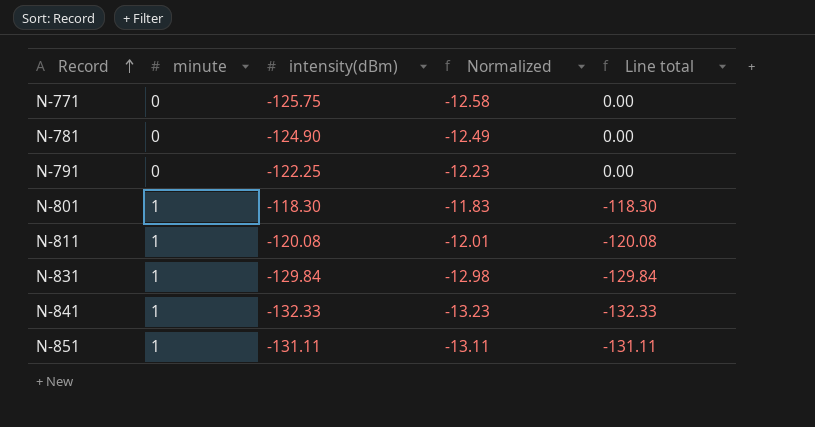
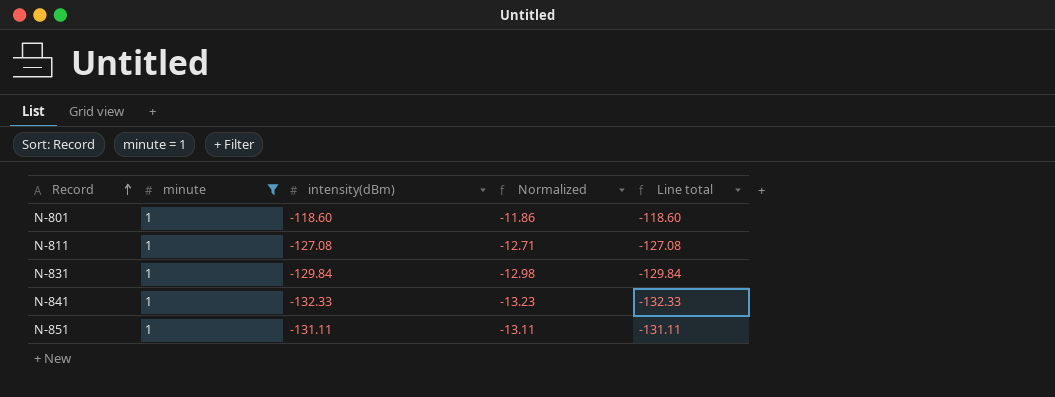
filter: none -> minute = 1
N-801 | intensity(dBm): -118.30 -> -118.60
N-801 | Normalized: -11.83 -> -11.86
N-801 | Line total: -118.30 -> -118.60
N-811 | intensity(dBm): -120.08 -> -127.08
N-811 | Normalized: -12.01 -> -12.71
N-811 | Line total: -120.08 -> -127.08

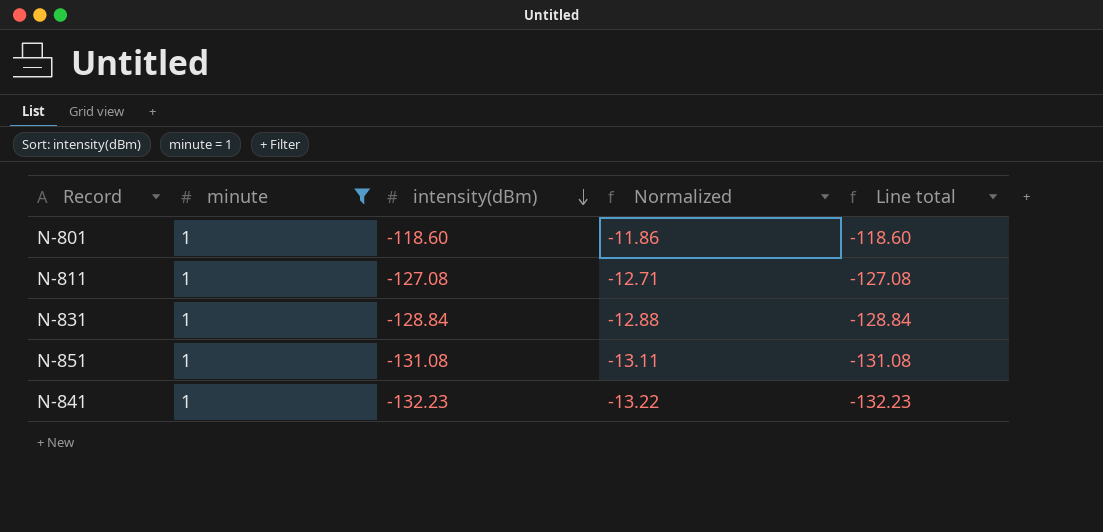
row order: Record ascending -> intensity(dBm) descending
N-831 | intensity(dBm): -129.84 -> -128.84
N-831 | Normalized: -12.98 -> -12.88
N-831 | Line total: -129.84 -> -128.84
N-851 | intensity(dBm): -131.11 -> -131.08
N-851 | Line total: -131.11 -> -131.08
N-841 | intensity(dBm): -132.33 -> -132.23
N-841 | Normalized: -13.23 -> -13.22
N-841 | Line total: -132.33 -> -132.23

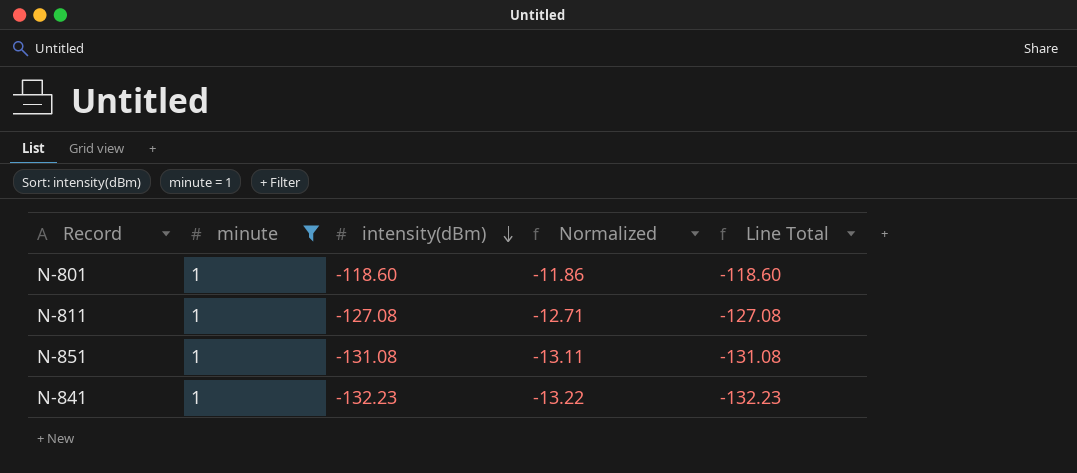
column name: Line total -> Line Total
row N-831: 1 | -128.84 | -12.88 | -128.84 -> none

